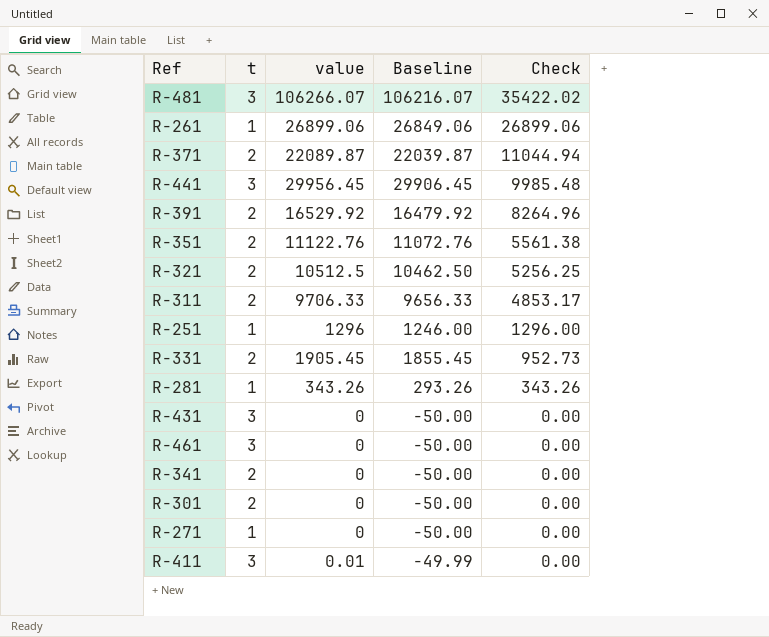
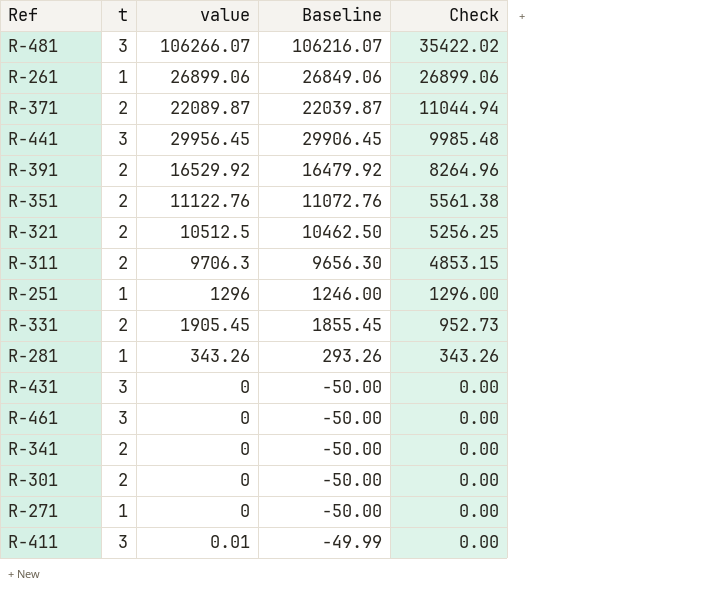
R-311 | value: 9706.33 -> 9706.3
R-311 | Baseline: 9656.33 -> 9656.30
R-311 | Check: 4853.17 -> 4853.15

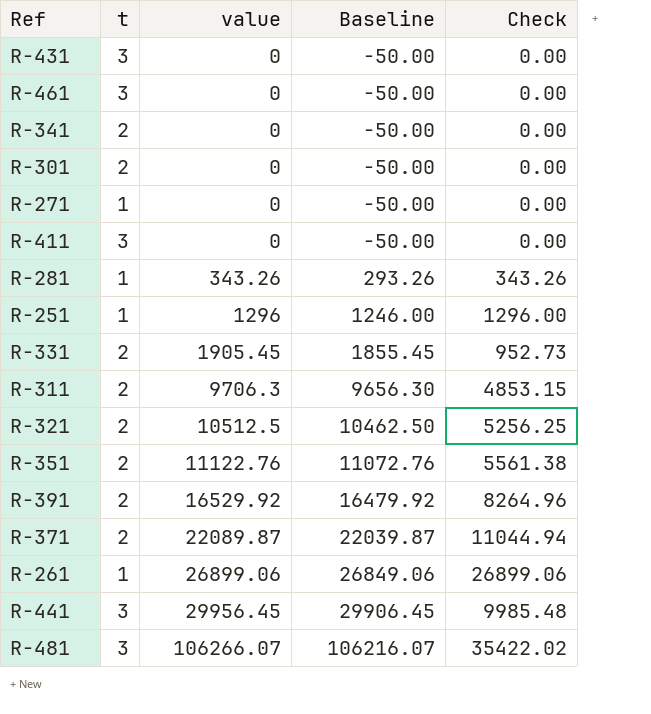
row order: Check descending -> value ascending
R-411 | value: 0.01 -> 0
R-411 | Baseline: -49.99 -> -50.00

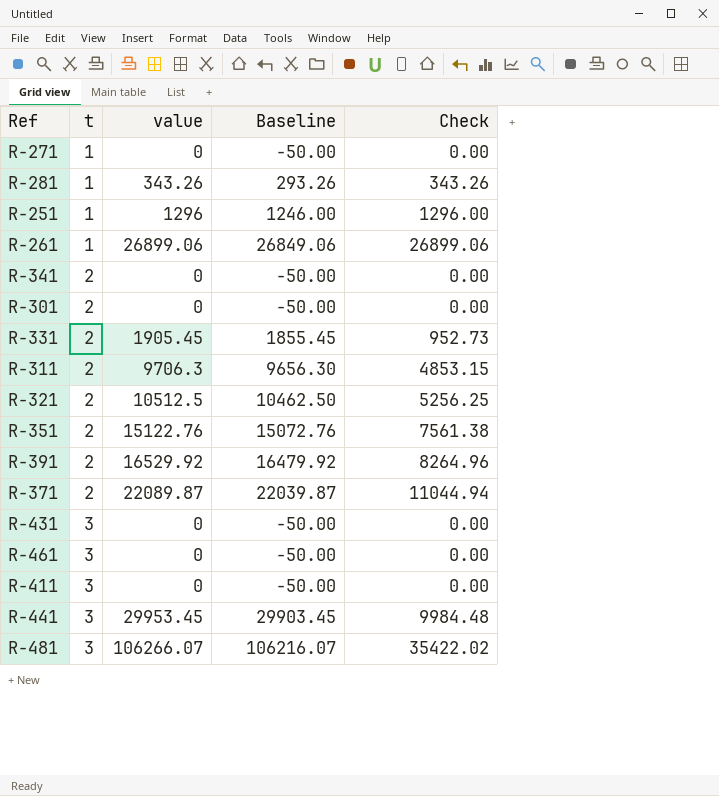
row order: value ascending -> t ascending
R-351 | value: 11122.76 -> 15122.76
R-351 | Baseline: 11072.76 -> 15072.76
R-351 | Check: 5561.38 -> 7561.38
R-441 | value: 29956.45 -> 29953.45
R-441 | Baseline: 29906.45 -> 29903.45
R-441 | Check: 9985.48 -> 9984.48

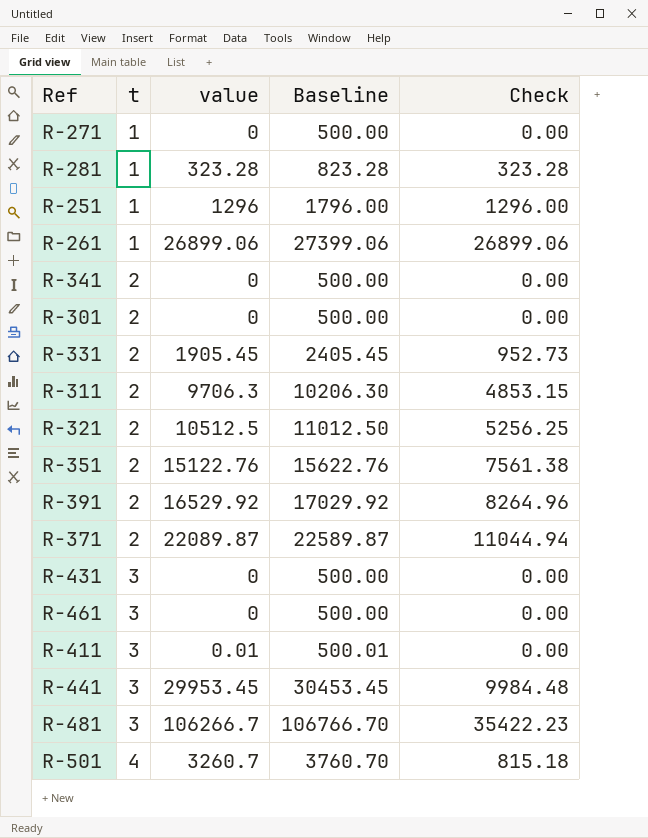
column Baseline | formula: [value] - 50 -> [value] + 500
R-281 | value: 343.26 -> 323.28
R-281 | Check: 343.26 -> 323.28
R-411 | value: 0 -> 0.01
R-481 | value: 106266.07 -> 106266.7
R-481 | Check: 35422.02 -> 35422.23
row R-501: none -> 4 | 3260.7 | 3760.70 | 815.18

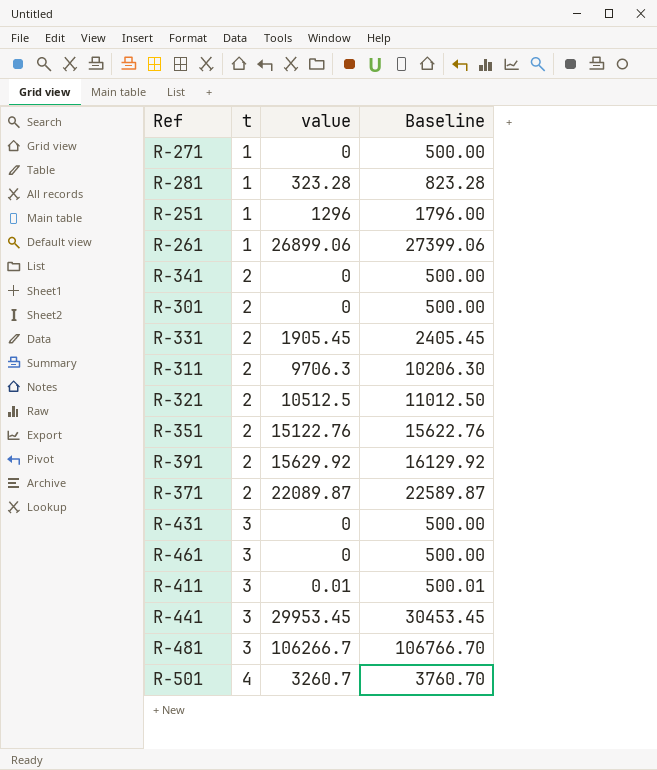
column Check | formula: [value] / [t] -> none
R-391 | value: 16529.92 -> 15629.92
R-391 | Baseline: 17029.92 -> 16129.92

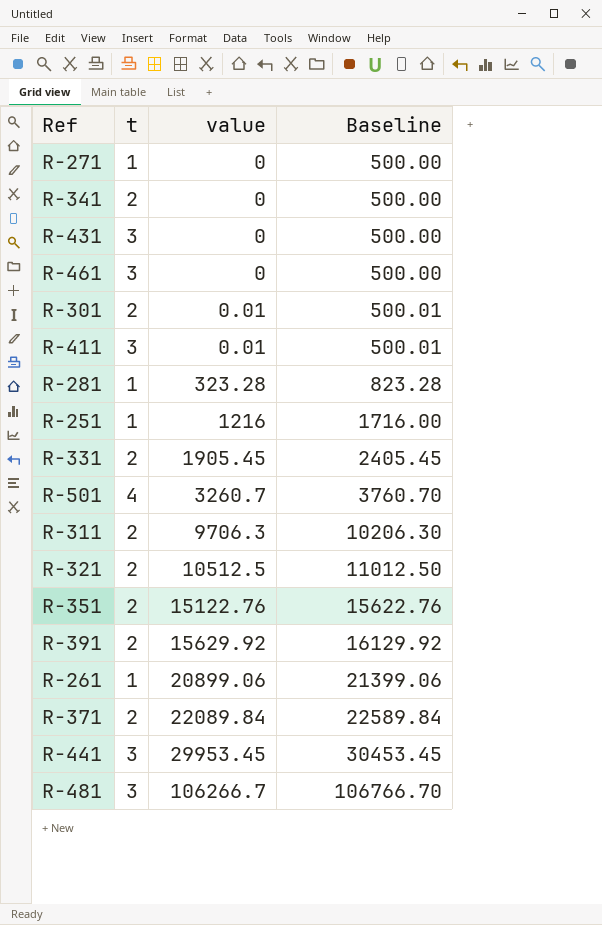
row order: t ascending -> value ascending
R-301 | value: 0 -> 0.01
R-301 | Baseline: 500.00 -> 500.01
R-251 | value: 1296 -> 1216
R-251 | Baseline: 1796.00 -> 1716.00
R-261 | value: 26899.06 -> 20899.06
R-261 | Baseline: 27399.06 -> 21399.06
R-371 | value: 22089.87 -> 22089.84
R-371 | Baseline: 22589.87 -> 22589.84

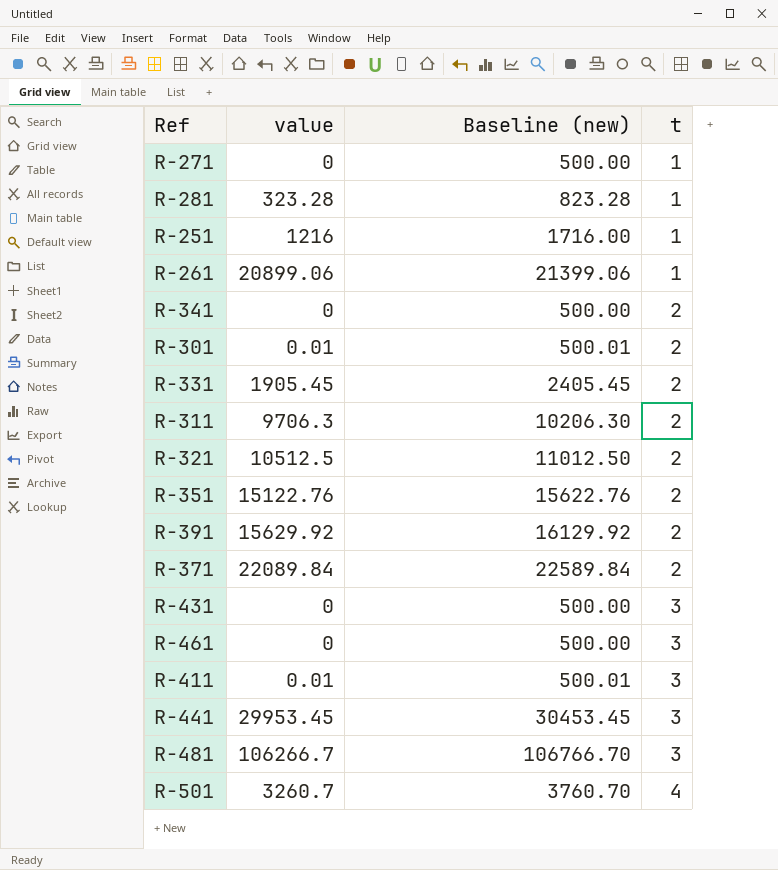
row order: value ascending -> t ascending
column name: Baseline -> Baseline (new)
column t | position: 2 -> 4

